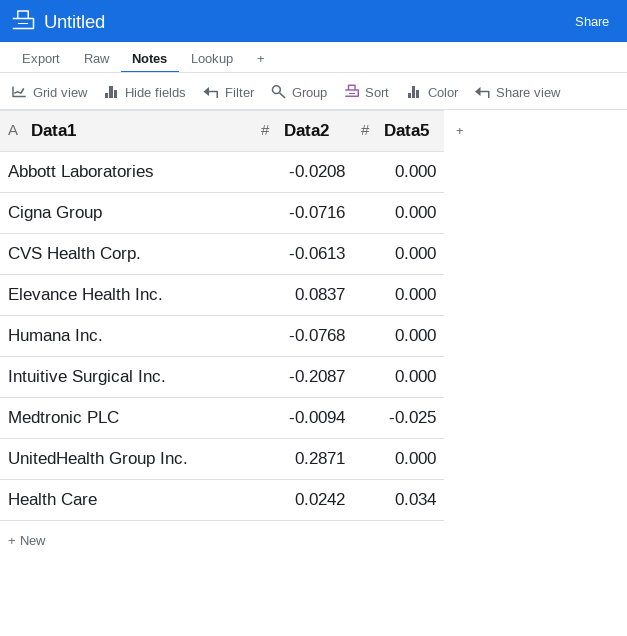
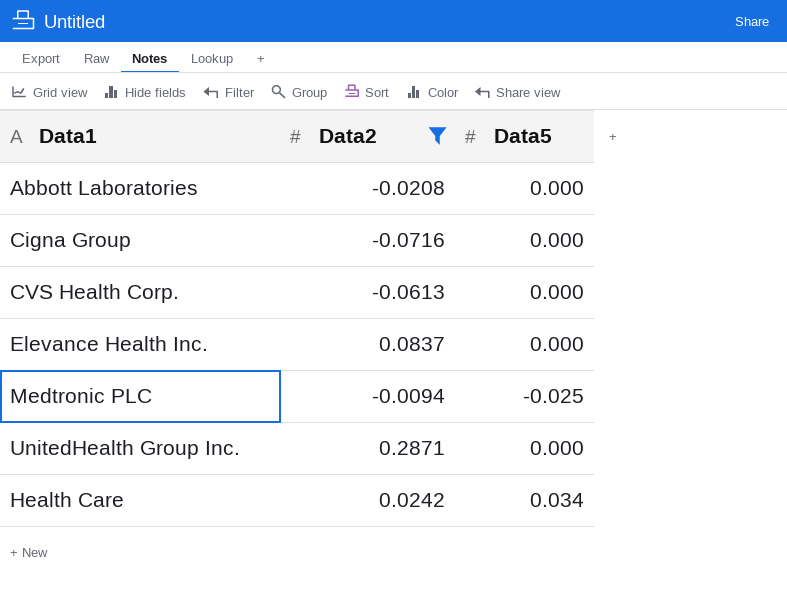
filter: none -> Data2 >= -0.0716

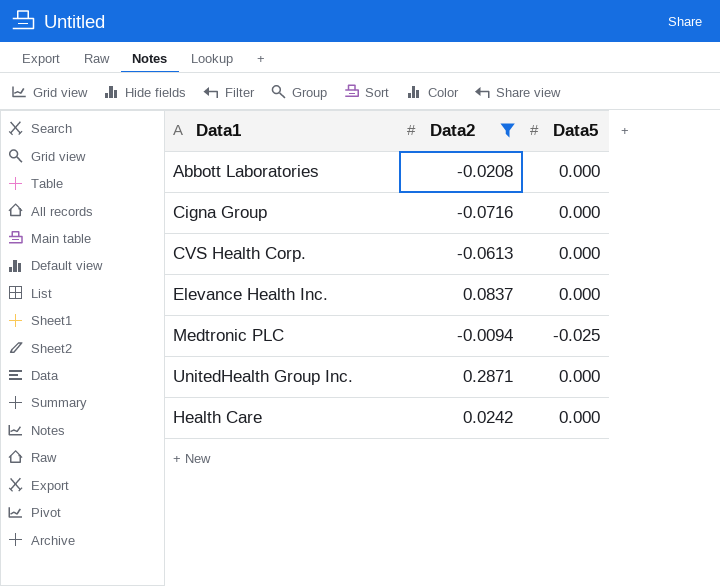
Health Care | Data5: 0.034 -> 0.000

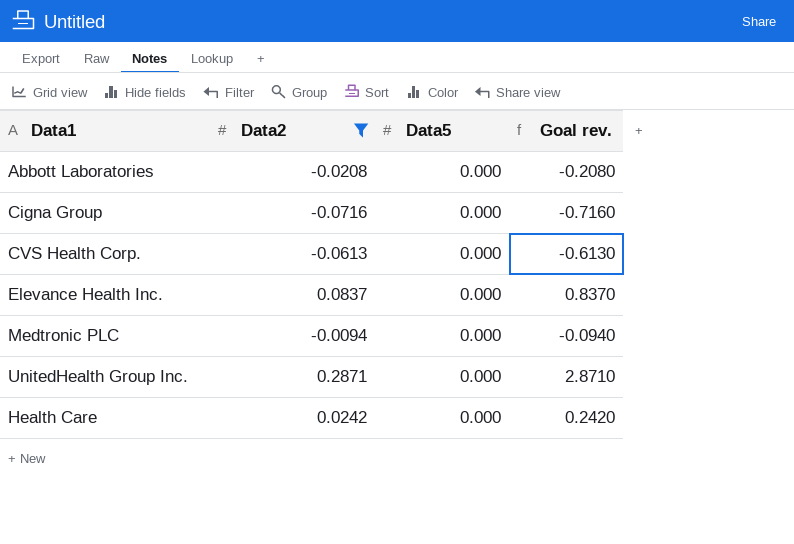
column Goal rev. | formula: none -> [Data2] * 10
Medtronic PLC | Data5: -0.025 -> 0.000

